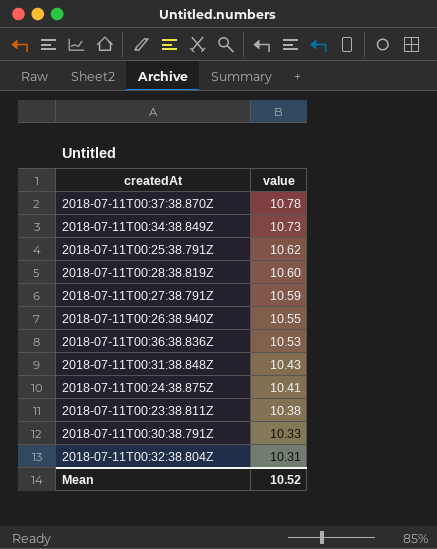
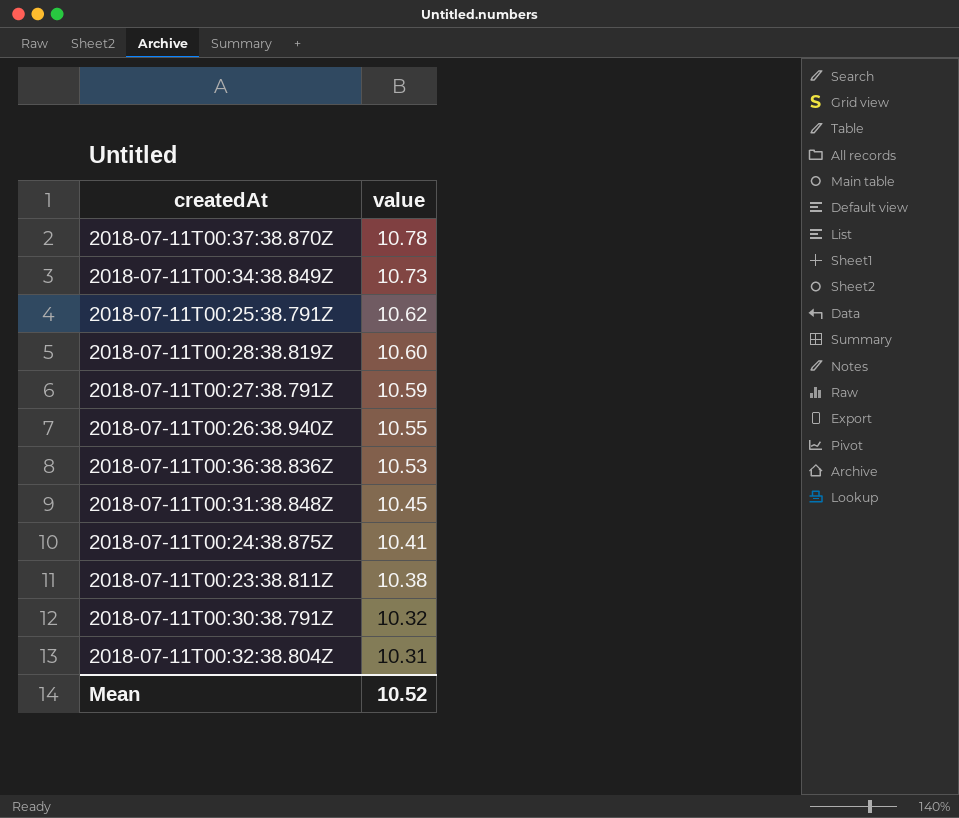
2018-07-11T00:31:38.848Z | value: 10.43 -> 10.45
2018-07-11T00:30:38.791Z | value: 10.33 -> 10.32

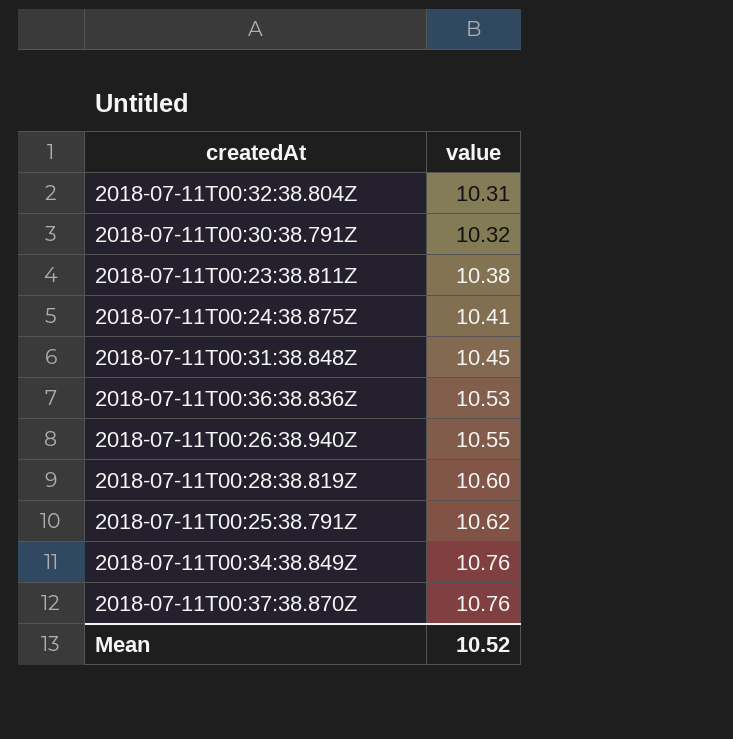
row order: value descending -> value ascending
row 2018-07-11T00:27:38.791Z: 10.59 -> none
2018-07-11T00:34:38.849Z | value: 10.73 -> 10.76
2018-07-11T00:37:38.870Z | value: 10.78 -> 10.76

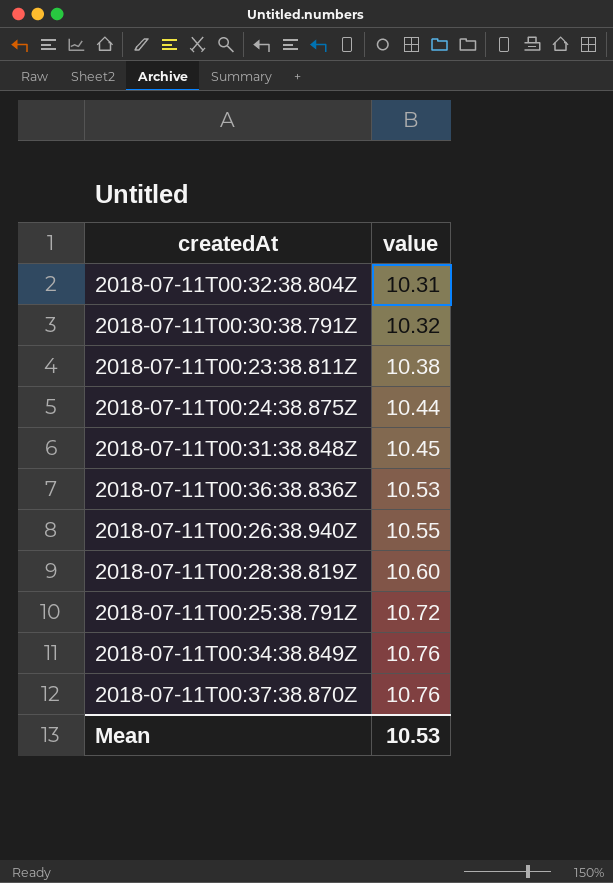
2018-07-11T00:24:38.875Z | value: 10.41 -> 10.44
2018-07-11T00:25:38.791Z | value: 10.62 -> 10.72
Mean | value: 10.52 -> 10.53

